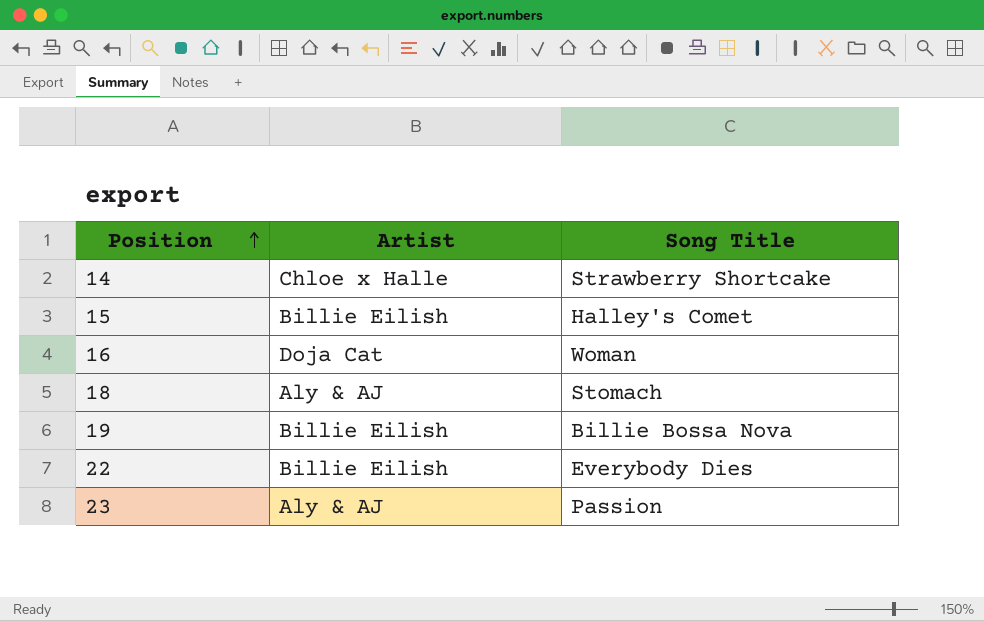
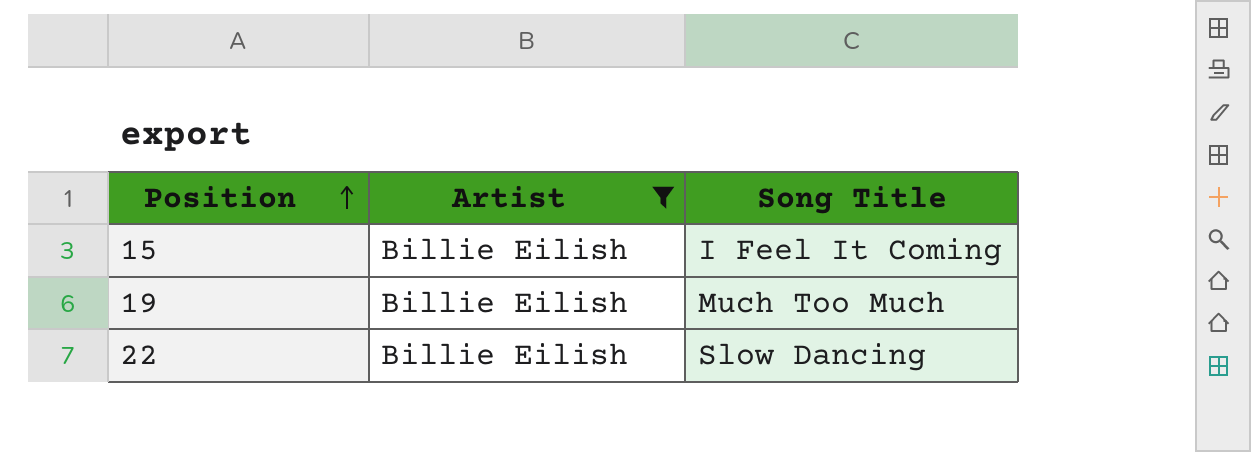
filter: none -> Artist = Billie Eilish
15 | Song Title: Halley's Comet -> I Feel It Coming
19 | Song Title: Billie Bossa Nova -> Much Too Much
22 | Song Title: Everybody Dies -> Slow Dancing

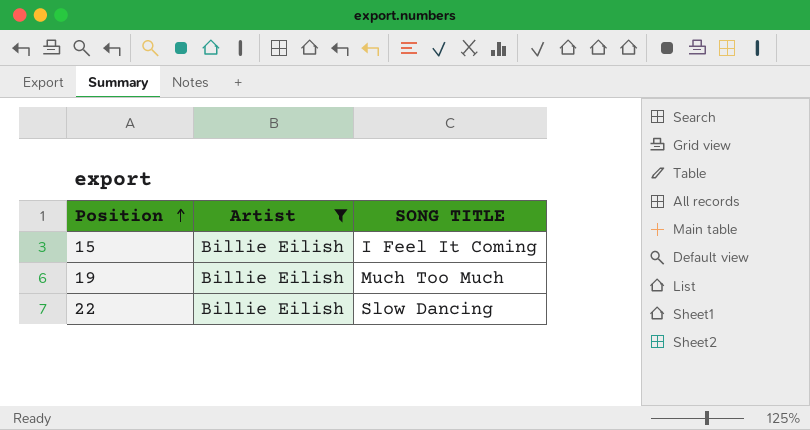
column name: Song Title -> SONG TITLE

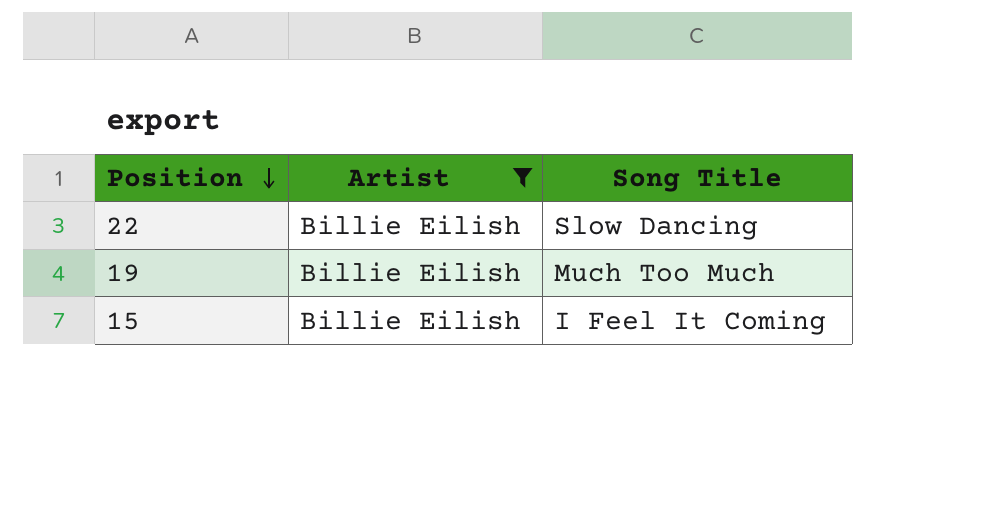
row order: Position ascending -> Position descending
column name: SONG TITLE -> Song Title

